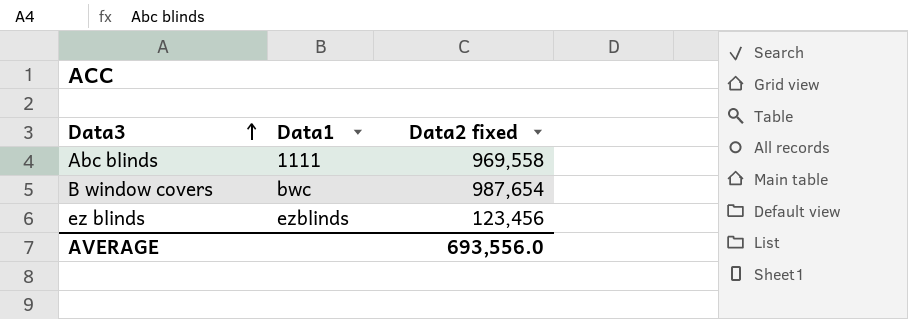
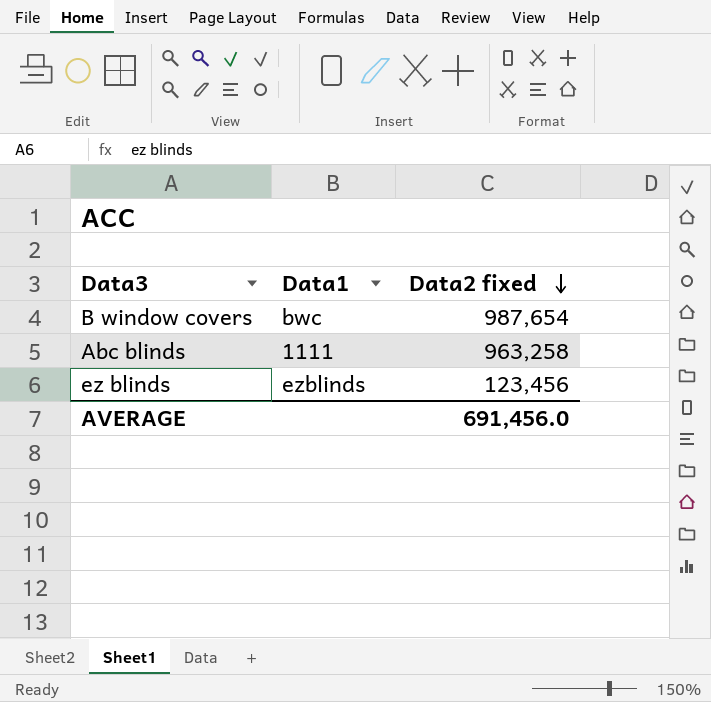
row order: Data3 ascending -> Data2 fixed descending
Abc blinds | Data2 fixed: 969,558 -> 963,258
AVERAGE | Data2 fixed: 693,556.0 -> 691,456.0

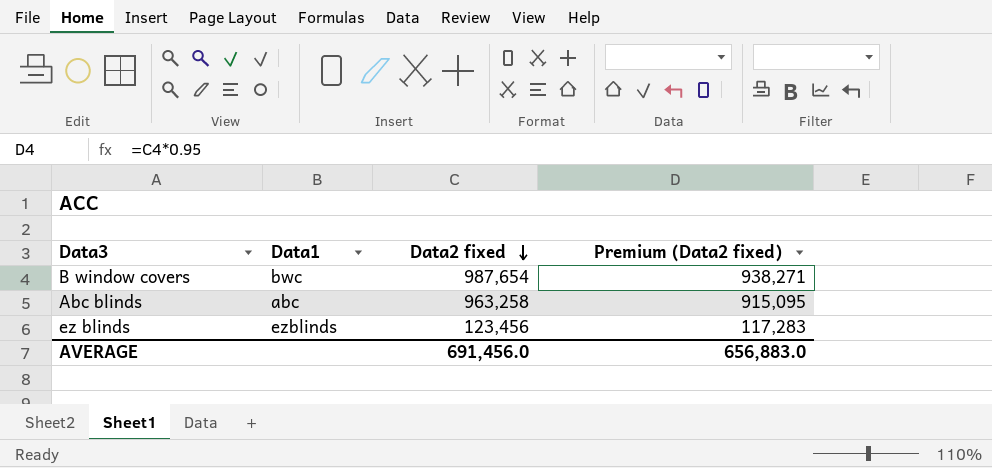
column Premium (Data2 fixed) | formula: none -> [Data2 fixed] * 0.95
Abc blinds | Data1: 1111 -> abc

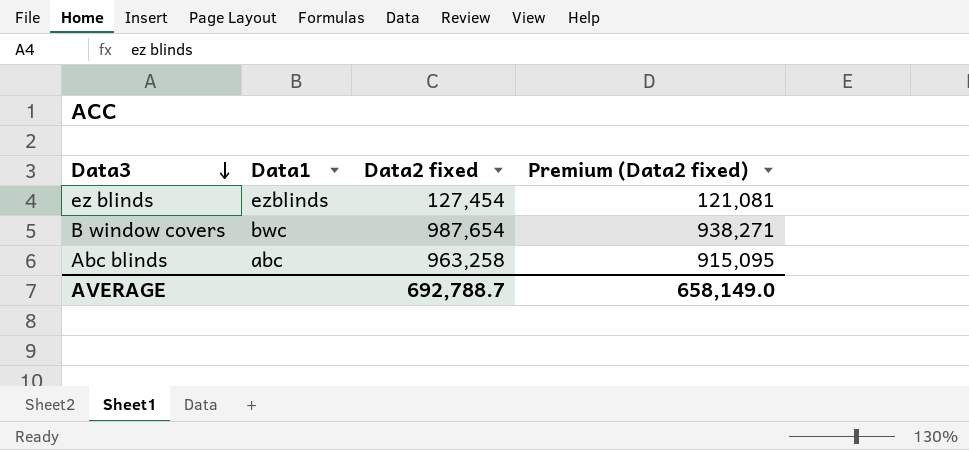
row order: Data2 fixed descending -> Data3 descending
ez blinds | Data2 fixed: 123,456 -> 127,454
ez blinds | Premium (Data2 fixed): 117,283 -> 121,081
AVERAGE | Data2 fixed: 691,456.0 -> 692,788.7
AVERAGE | Premium (Data2 fixed): 656,883.0 -> 658,149.0

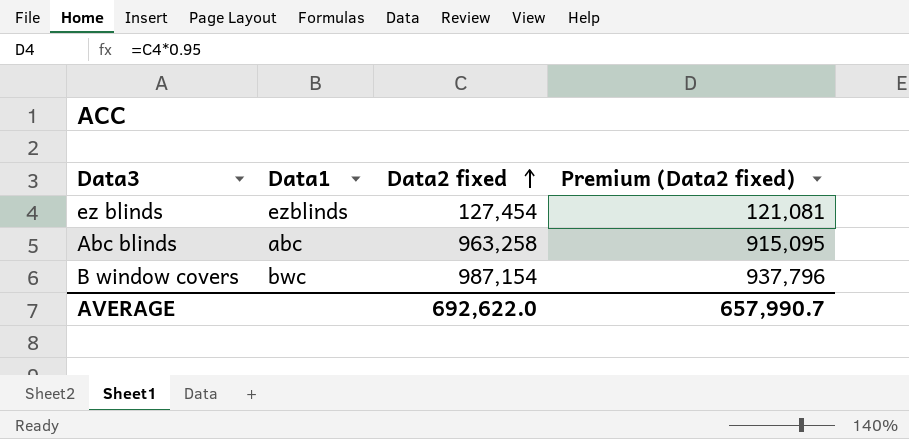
row order: Data3 descending -> Data2 fixed ascending
B window covers | Data2 fixed: 987,654 -> 987,154
B window covers | Premium (Data2 fixed): 938,271 -> 937,796
AVERAGE | Data2 fixed: 692,788.7 -> 692,622.0
AVERAGE | Premium (Data2 fixed): 658,149.0 -> 657,990.7

